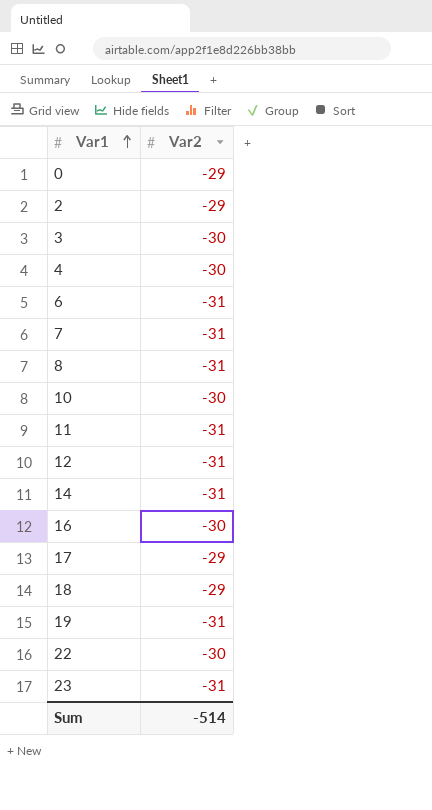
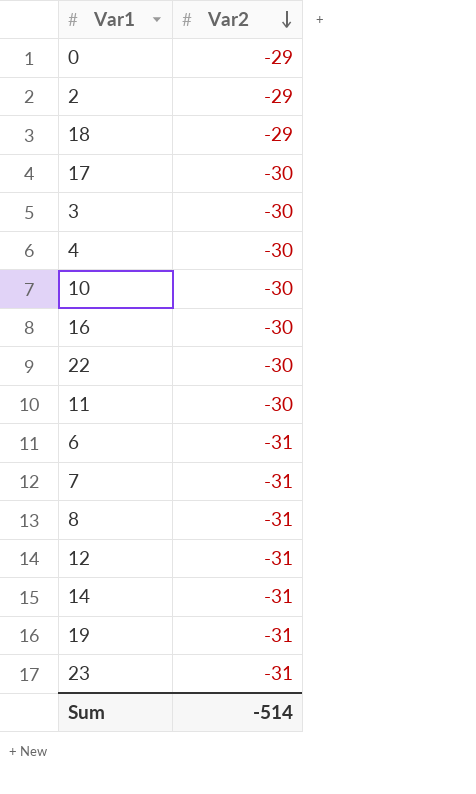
row order: Var1 ascending -> Var2 descending
17 | Var2: -29 -> -30
11 | Var2: -31 -> -30

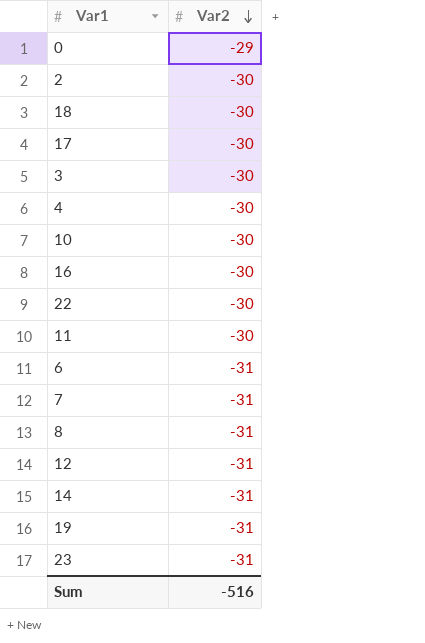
2 | Var2: -29 -> -30
18 | Var2: -29 -> -30
Sum | Var2: -514 -> -516

